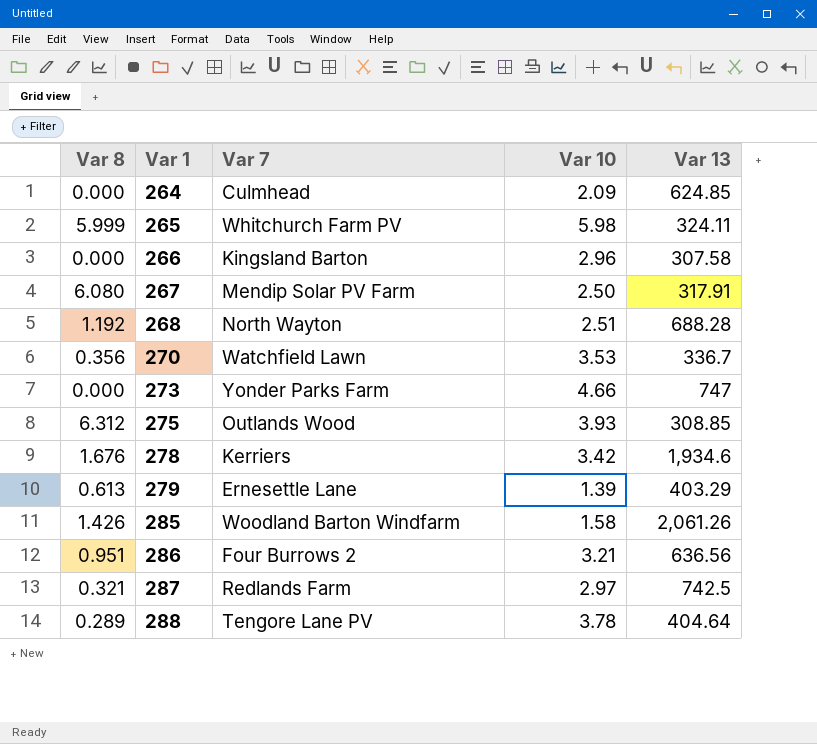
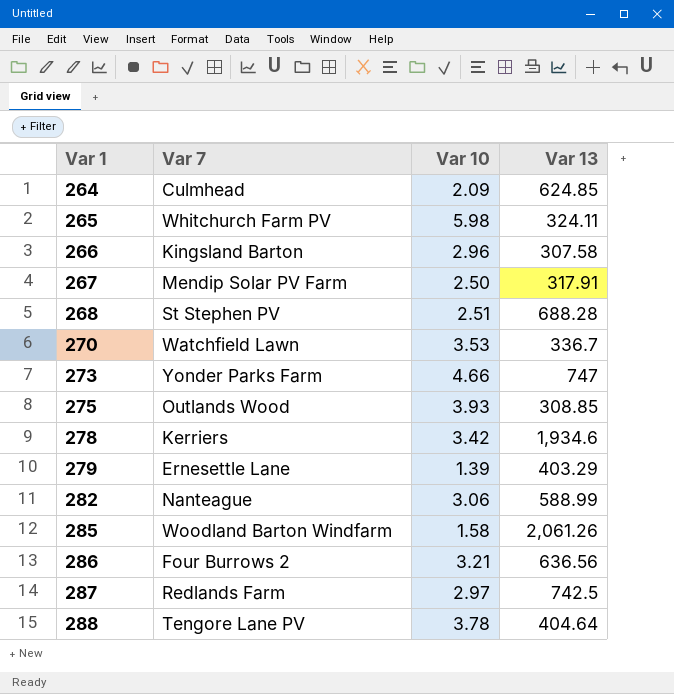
column Var 8 | position: 1 -> none
268 | Var 7: North Wayton -> St Stephen PV
row 282: none -> Nanteague | 3.06 | 588.99

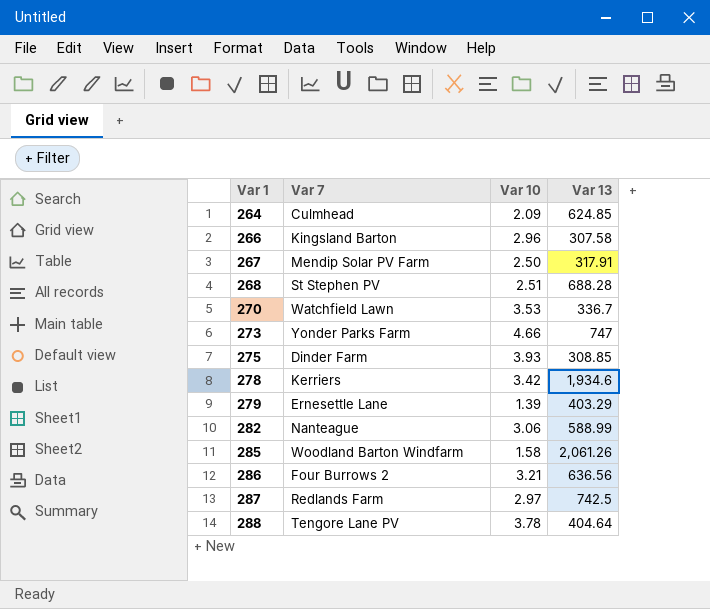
row 265: Whitchurch Farm PV | 5.98 | 324.11 -> none
275 | Var 7: Outlands Wood -> Dinder Farm

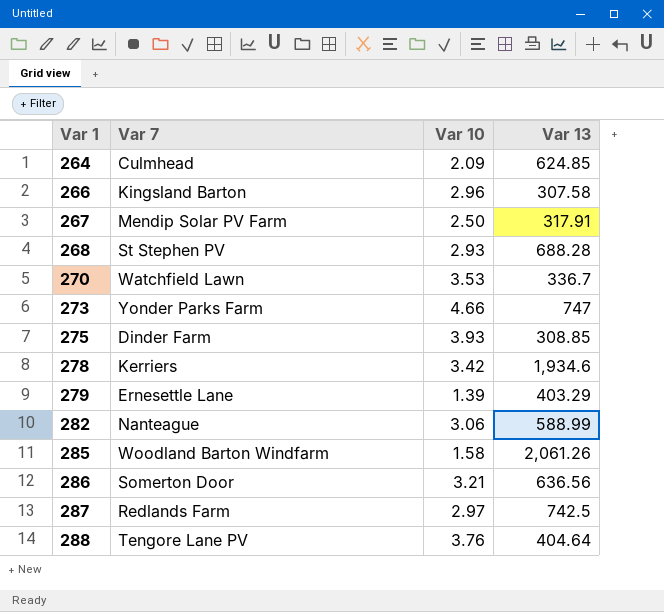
268 | Var 10: 2.51 -> 2.93
286 | Var 7: Four Burrows 2 -> Somerton Door
288 | Var 10: 3.78 -> 3.76

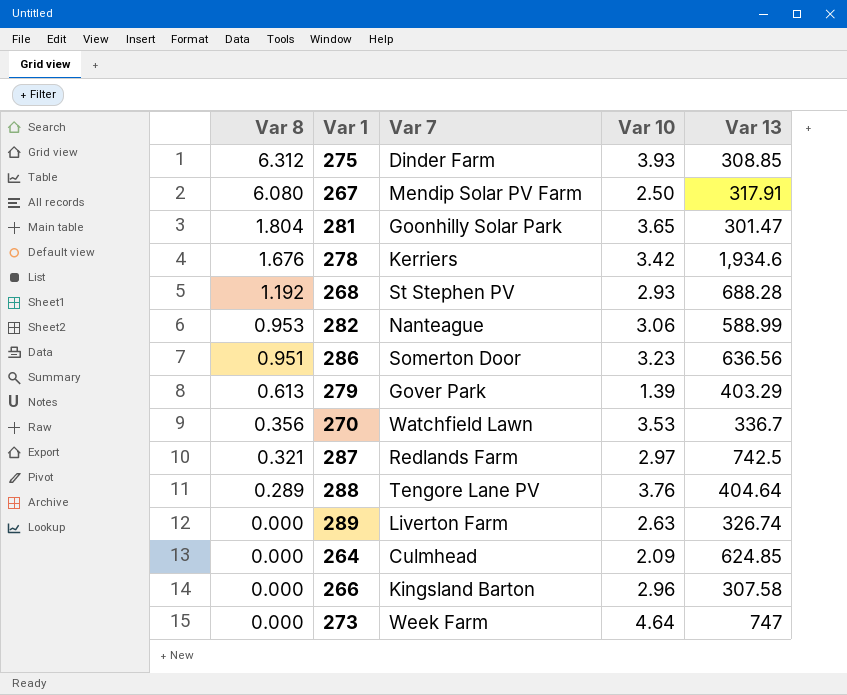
row order: Var 1 ascending -> Var 8 descending
column Var 8 | position: none -> 1
row 285: Woodland Barton Windfarm | 1.58 | 2,061.26 -> none
row 281: none -> 1.804 | Goonhilly Solar Park | 3.65 | 301.47
286 | Var 10: 3.21 -> 3.23
279 | Var 7: Ernesettle Lane -> Gover Park
row 289: none -> 0.000 | Liverton Farm | 2.63 | 326.74
273 | Var 7: Yonder Parks Farm -> Week Farm
273 | Var 10: 4.66 -> 4.64

